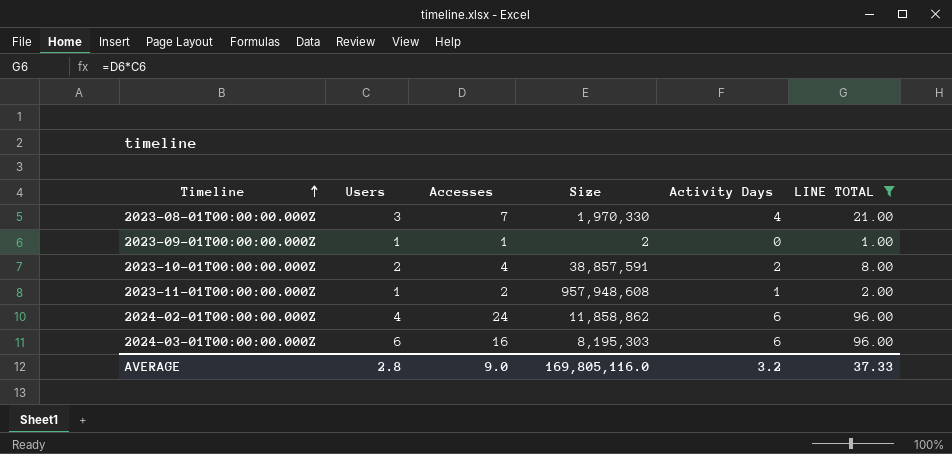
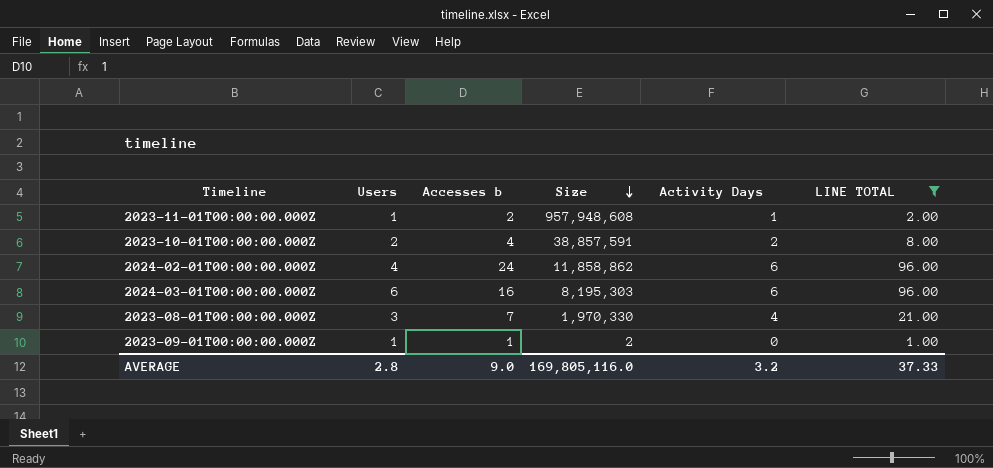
row order: Timeline ascending -> Size descending
column name: Accesses -> Accesses b

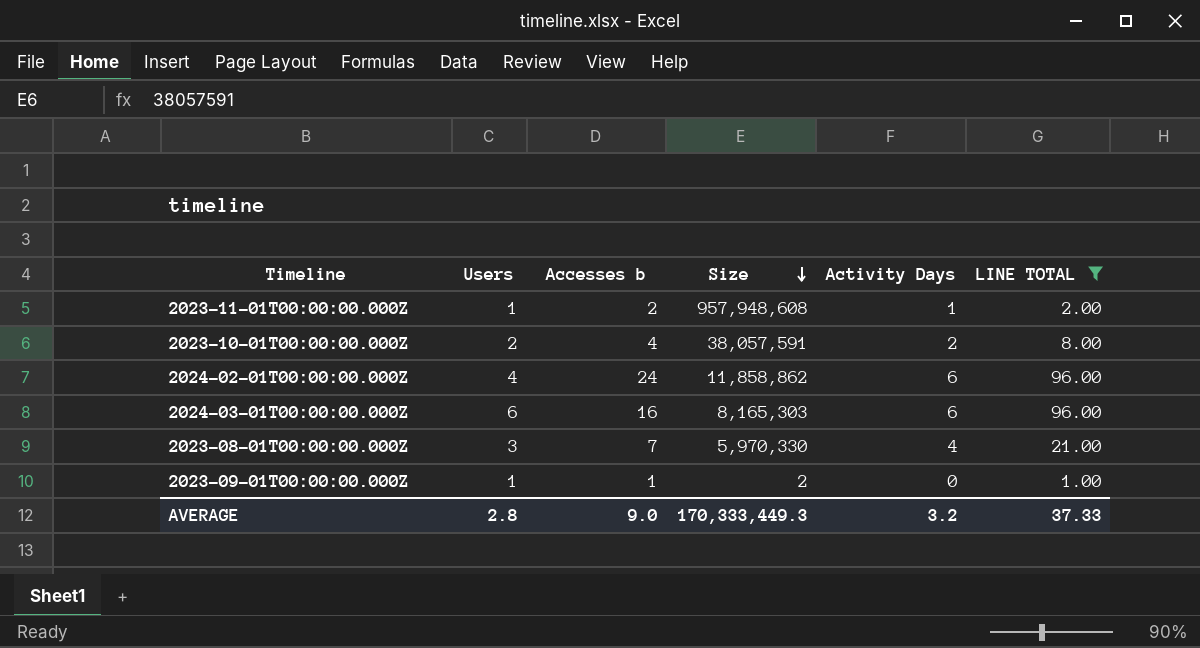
2023-10-01T00:00:00.000Z | Size: 38,857,591 -> 38,057,591
2024-03-01T00:00:00.000Z | Size: 8,195,303 -> 8,165,303
2023-08-01T00:00:00.000Z | Size: 1,970,330 -> 5,970,330
AVERAGE | Size: 169,805,116.0 -> 170,333,449.3

